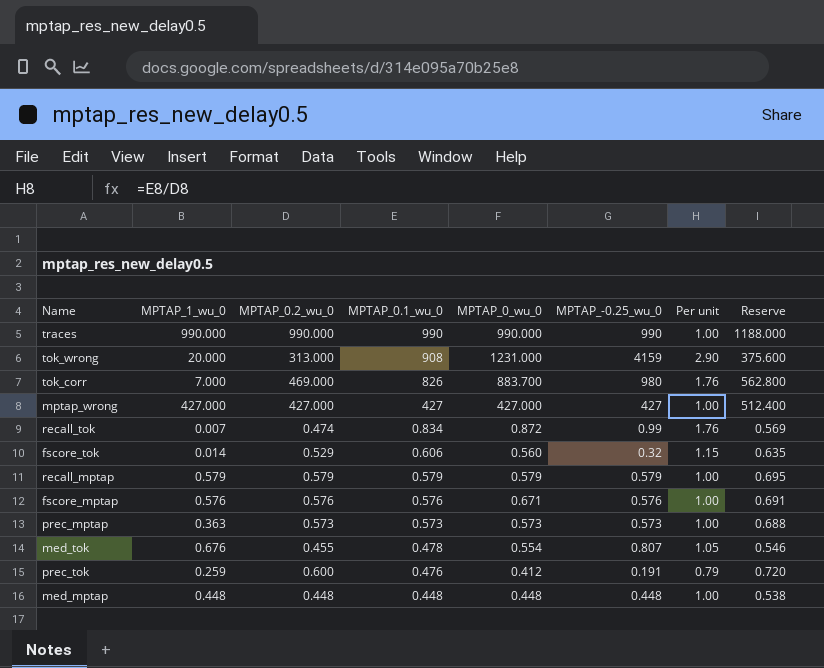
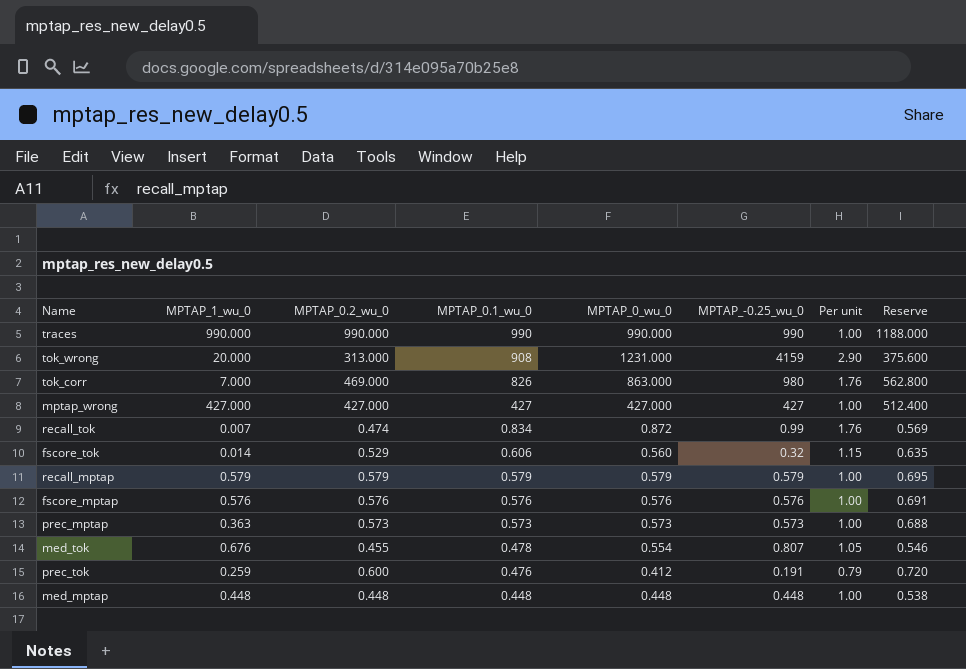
tok_corr | MPTAP_0_wu_0: 883.700 -> 863.000
fscore_mptap | MPTAP_0_wu_0: 0.671 -> 0.576

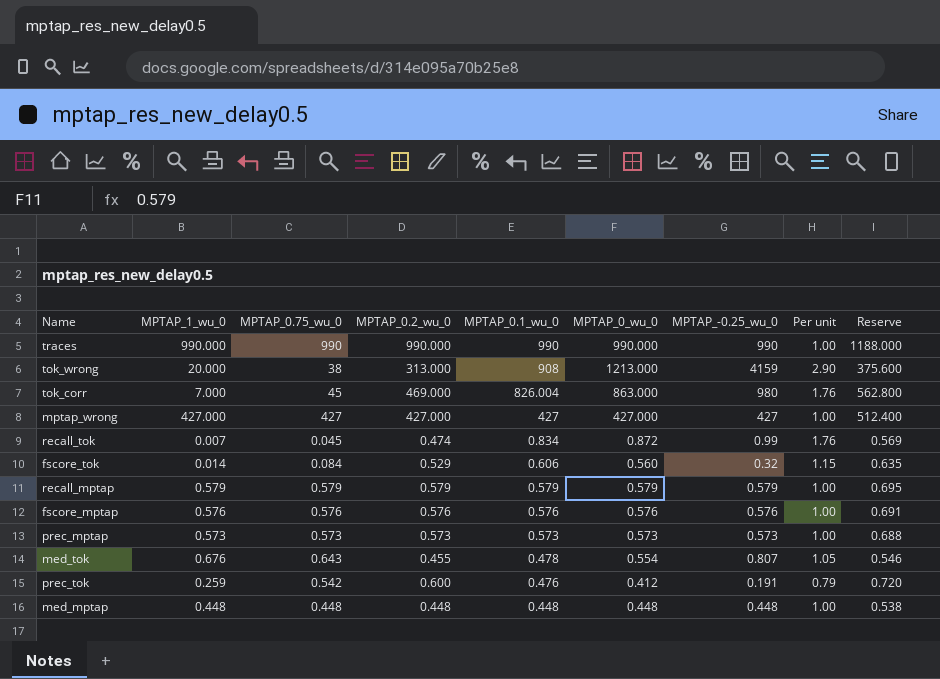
column MPTAP_0.75_wu_0 | position: none -> 3
tok_wrong | MPTAP_0_wu_0: 1231.000 -> 1213.000
tok_corr | MPTAP_0.1_wu_0: 826 -> 826.004
prec_mptap | MPTAP_1_wu_0: 0.363 -> 0.573

